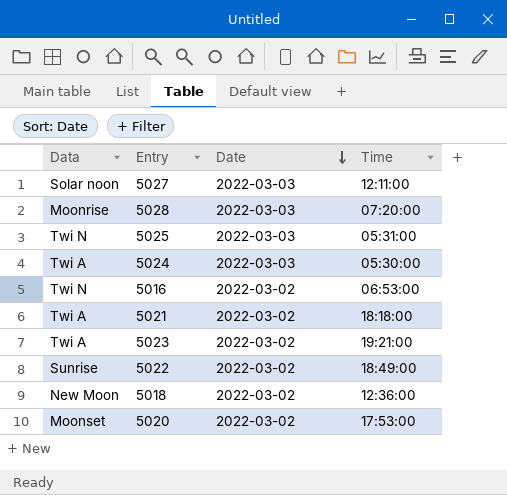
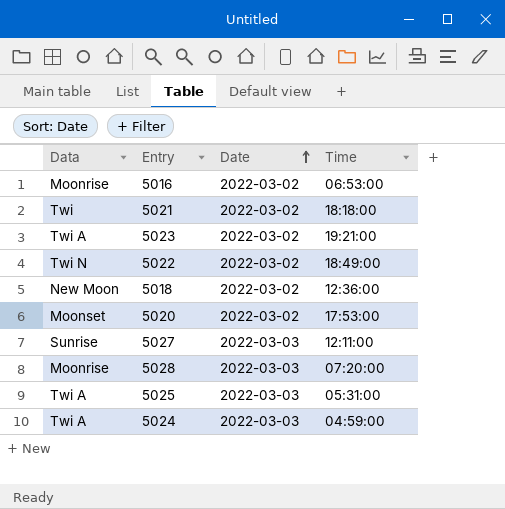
row order: Date descending -> Date ascending
5016 | Data: Twi N -> Moonrise
5021 | Data: Twi A -> Twi
5022 | Data: Sunrise -> Twi N
5027 | Data: Solar noon -> Sunrise
5025 | Data: Twi N -> Twi A
5024 | Time: 05:30:00 -> 04:59:00

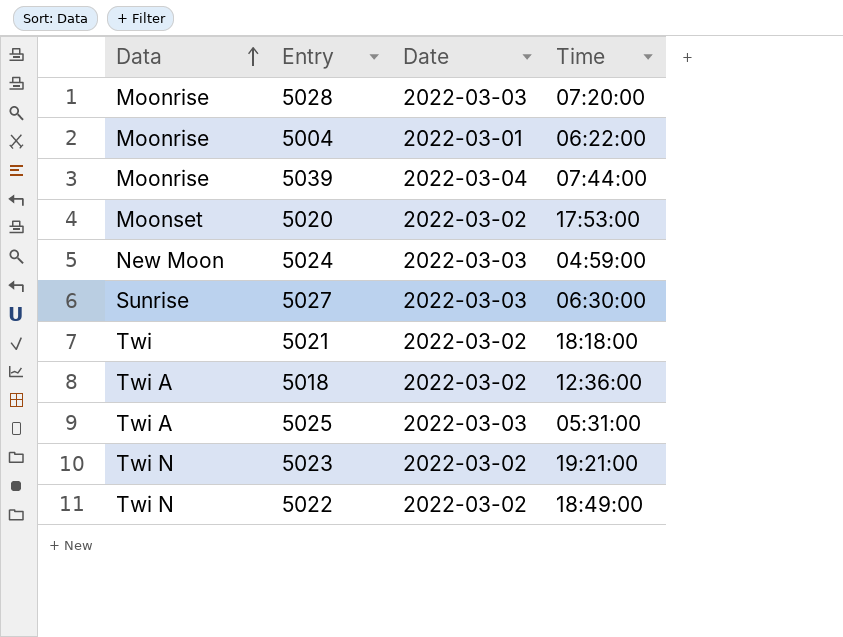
row order: Date ascending -> Data ascending
row 5016: Moonrise | 2022-03-02 | 06:53:00 -> none
row 5004: none -> Moonrise | 2022-03-01 | 06:22:00
row 5039: none -> Moonrise | 2022-03-04 | 07:44:00
5024 | Data: Twi A -> New Moon
5027 | Time: 12:11:00 -> 06:30:00
5018 | Data: New Moon -> Twi A
5023 | Data: Twi A -> Twi N

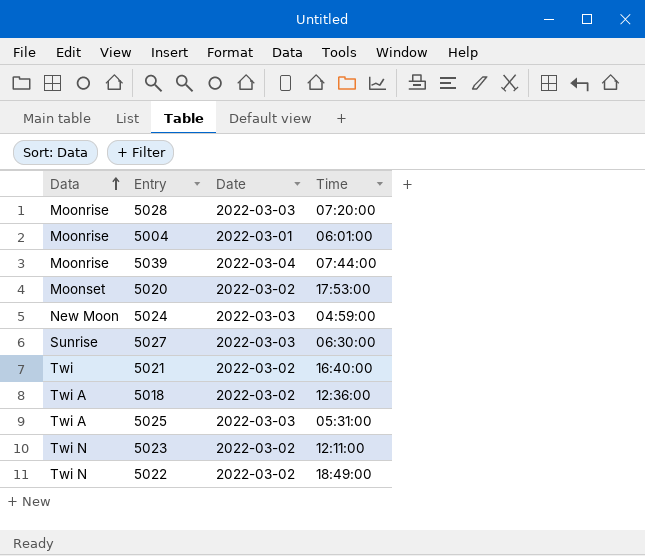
5004 | Time: 06:22:00 -> 06:01:00
5021 | Time: 18:18:00 -> 16:40:00
5023 | Time: 19:21:00 -> 12:11:00

